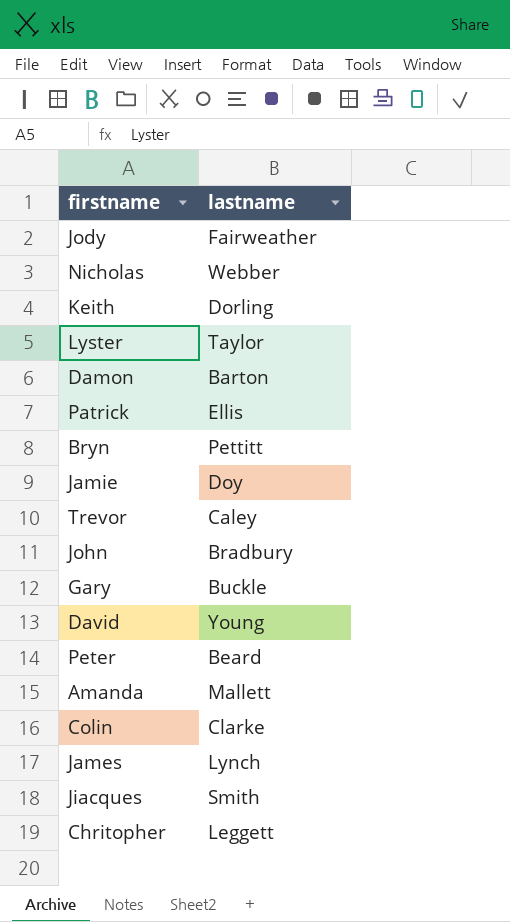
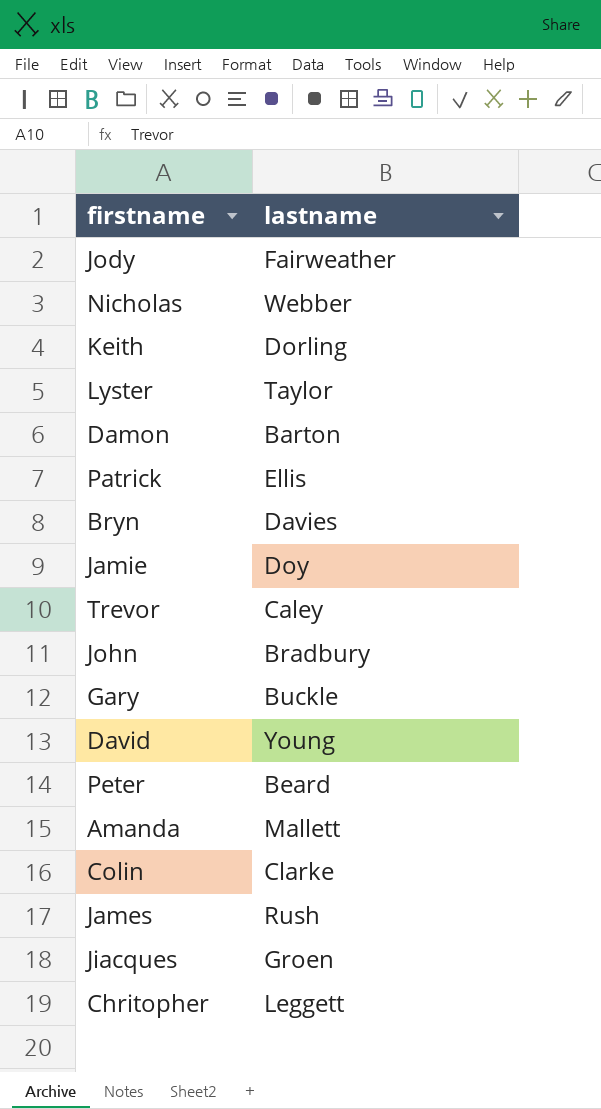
Bryn | lastname: Pettitt -> Davies
James | lastname: Lynch -> Rush
Jiacques | lastname: Smith -> Groen

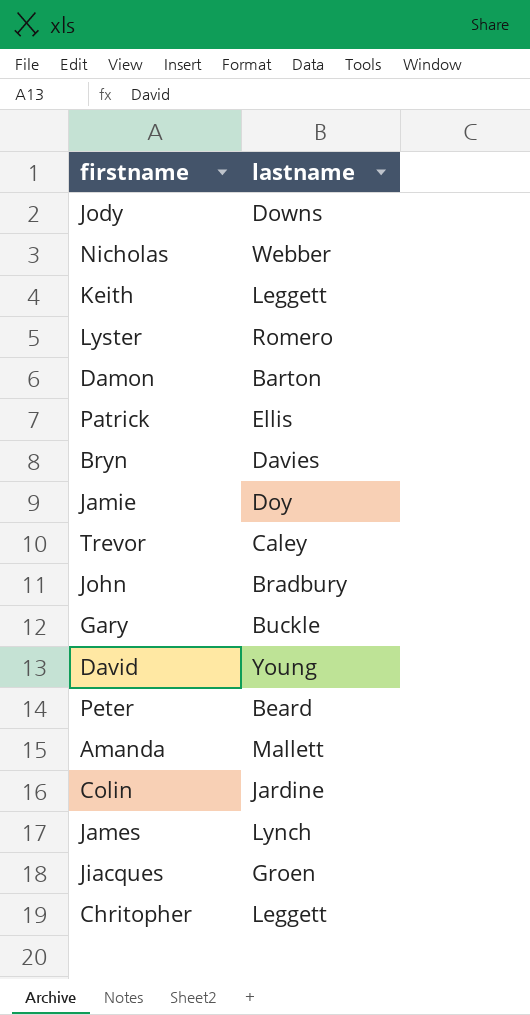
Jody | lastname: Fairweather -> Downs
Keith | lastname: Dorling -> Leggett
Lyster | lastname: Taylor -> Romero
Colin | lastname: Clarke -> Jardine
James | lastname: Rush -> Lynch

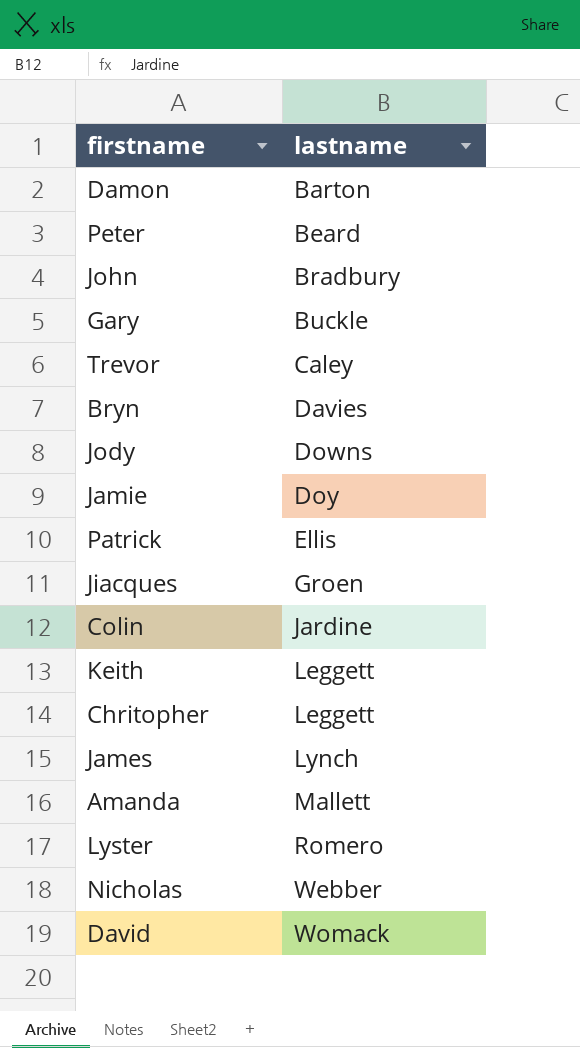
row order: none -> lastname ascending
David | lastname: Young -> Womack

